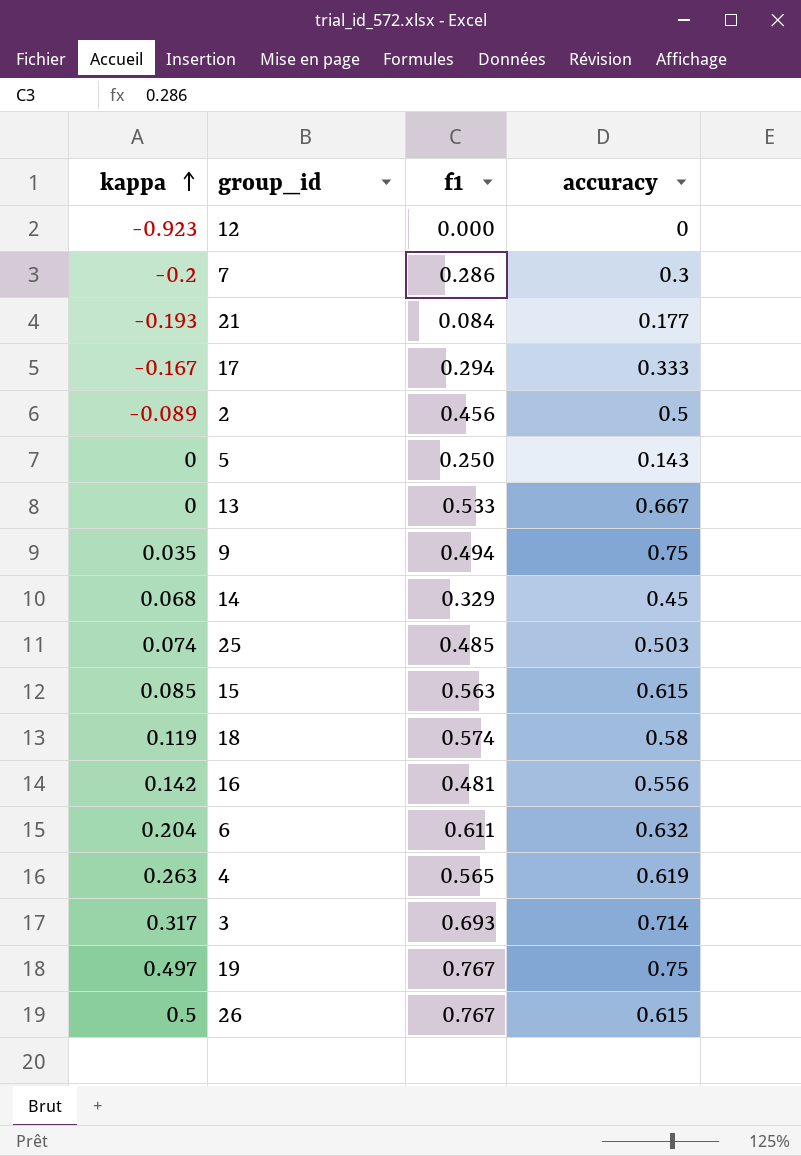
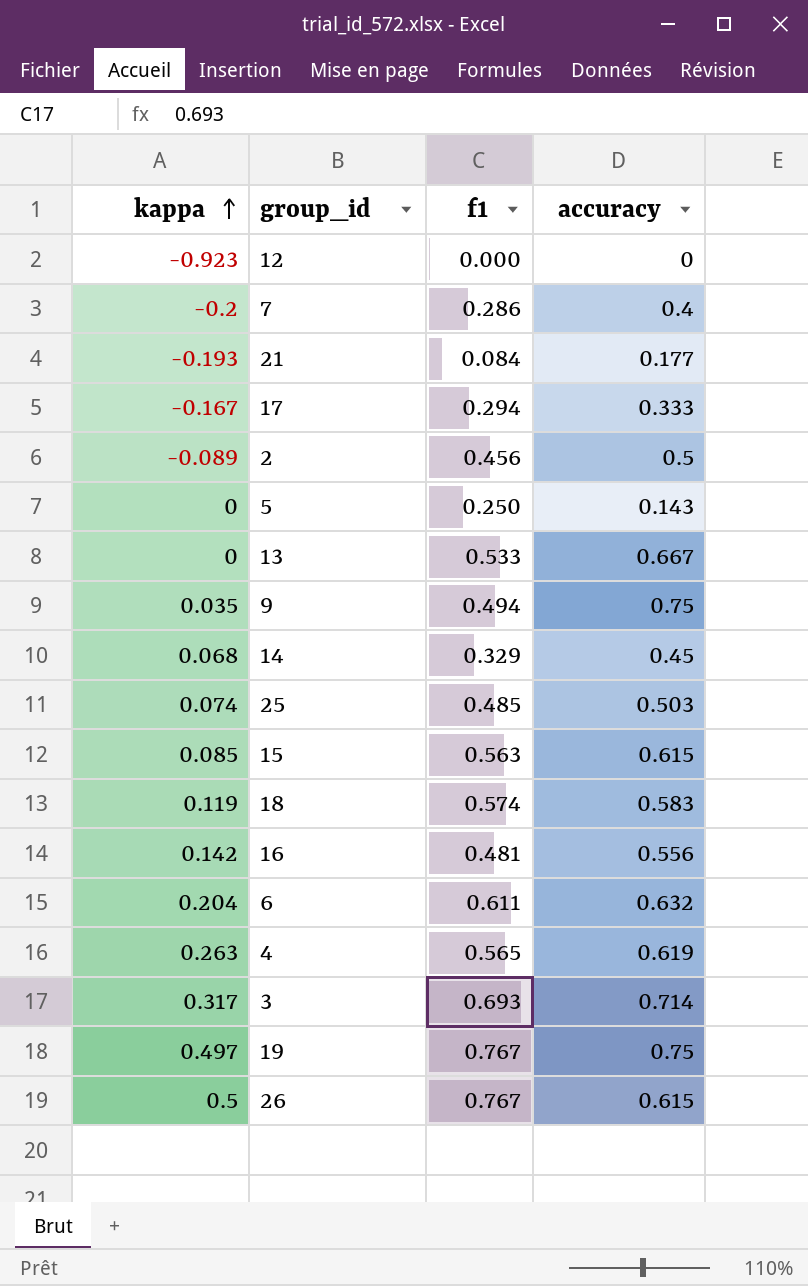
7 | accuracy: 0.3 -> 0.4
18 | accuracy: 0.58 -> 0.583

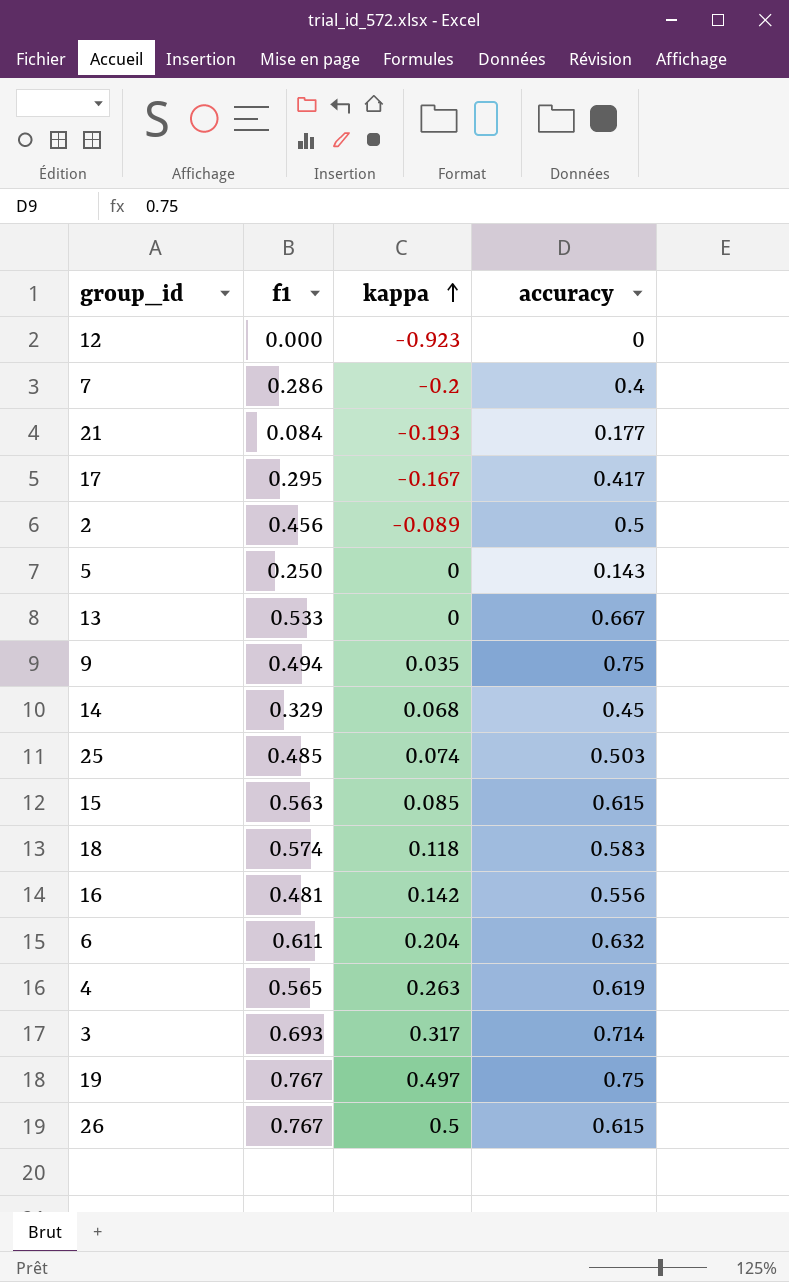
column kappa | position: 1 -> 3
17 | f1: 0.294 -> 0.295
17 | accuracy: 0.333 -> 0.417
18 | kappa: 0.119 -> 0.118

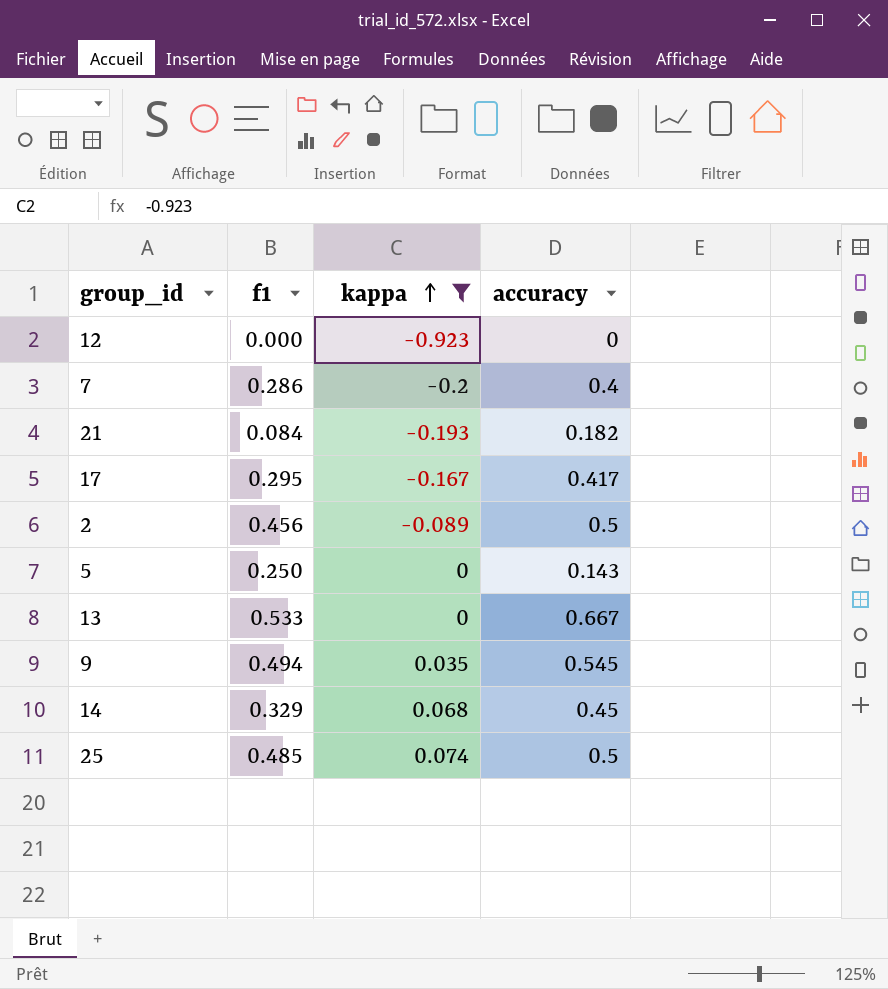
filter: none -> kappa <= 0.074
21 | accuracy: 0.177 -> 0.182
9 | accuracy: 0.75 -> 0.545
25 | accuracy: 0.503 -> 0.5

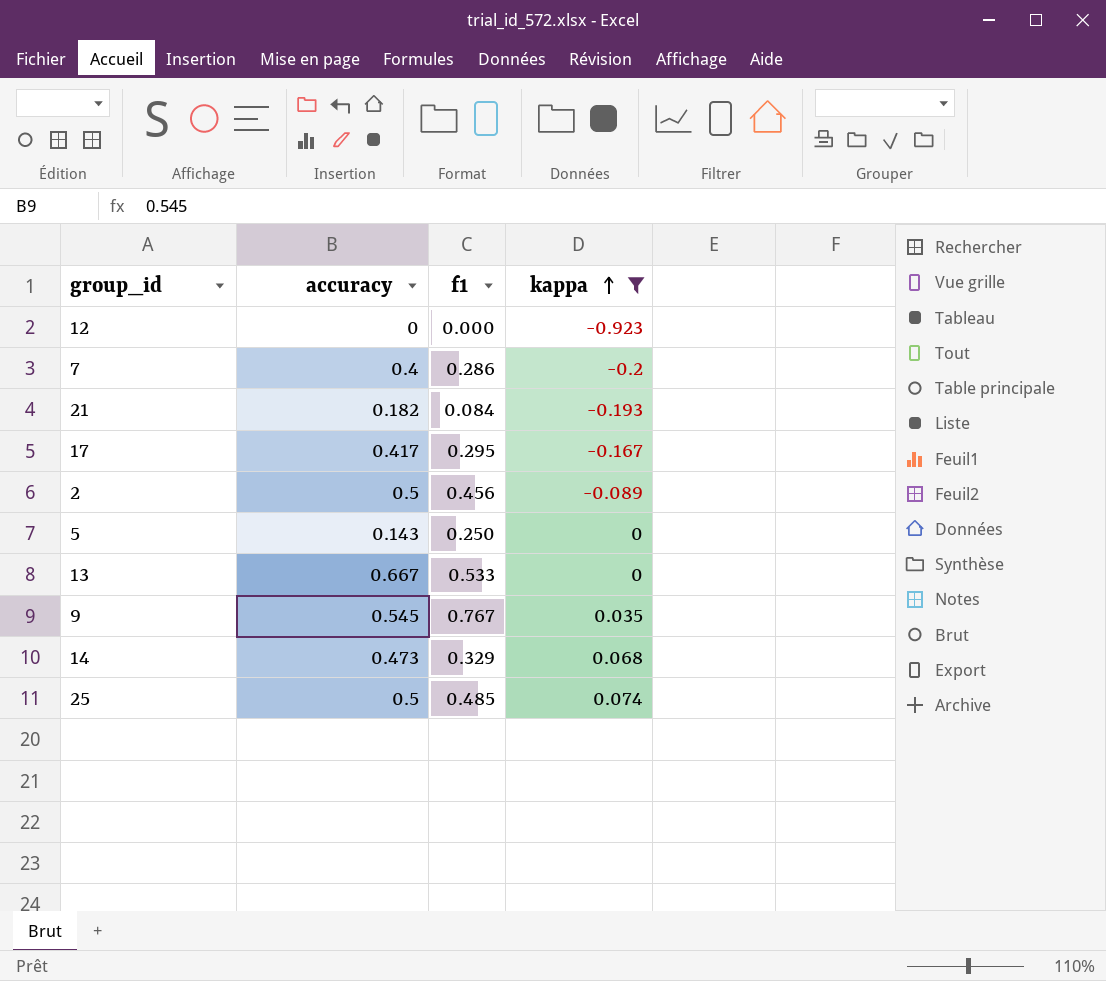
column accuracy | position: 4 -> 2
9 | f1: 0.494 -> 0.767
14 | accuracy: 0.45 -> 0.473

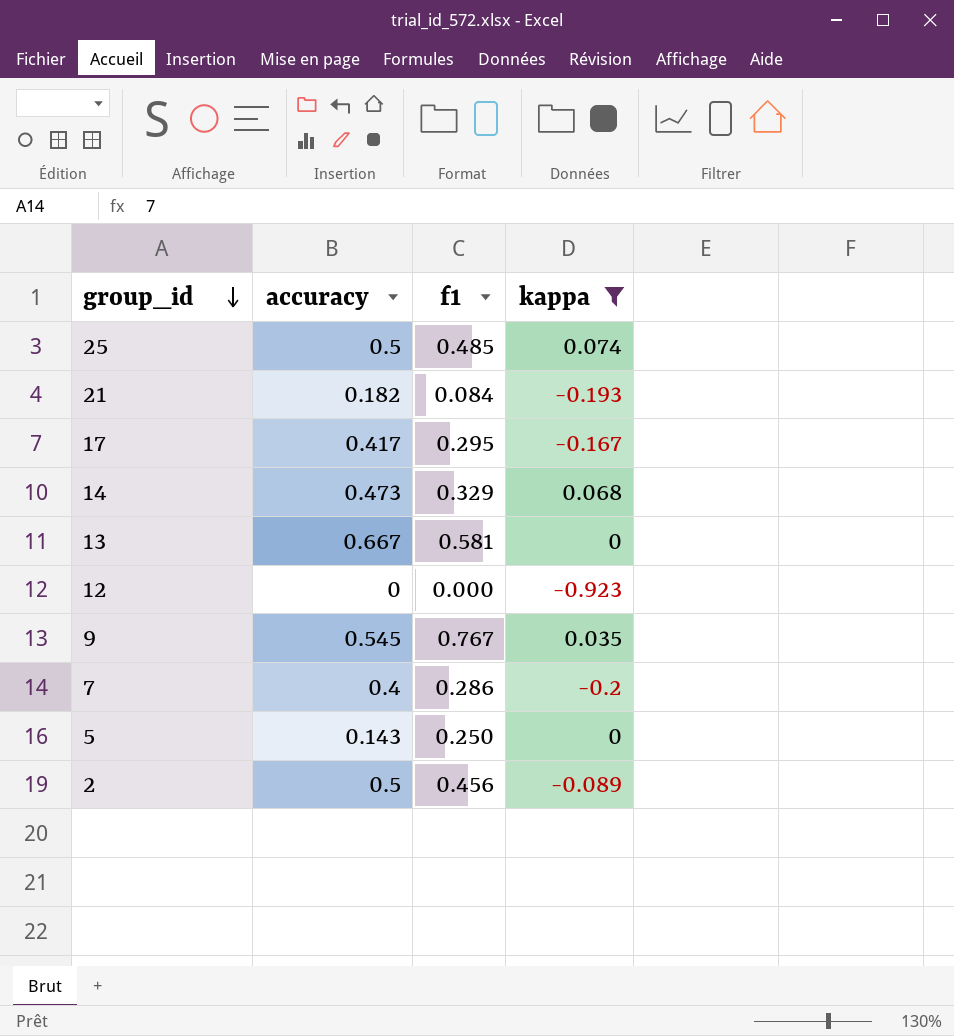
row order: kappa ascending -> group_id descending
13 | f1: 0.533 -> 0.581

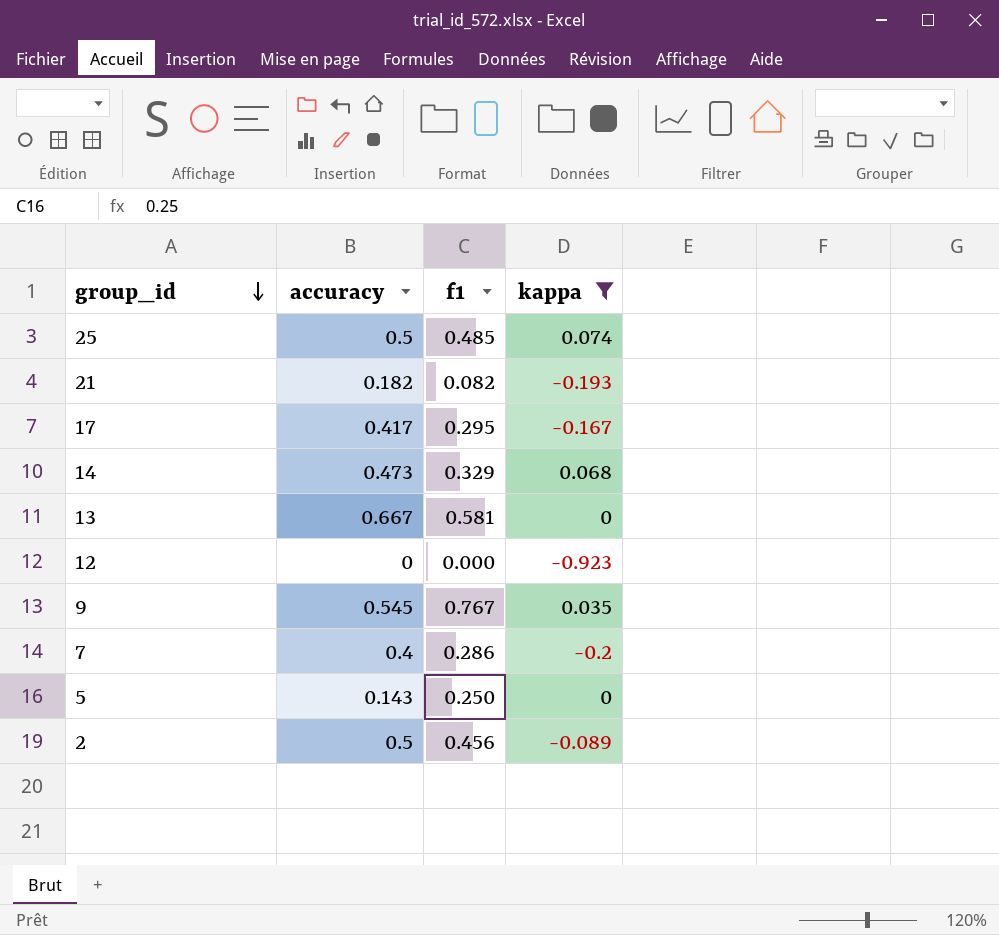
21 | f1: 0.084 -> 0.082

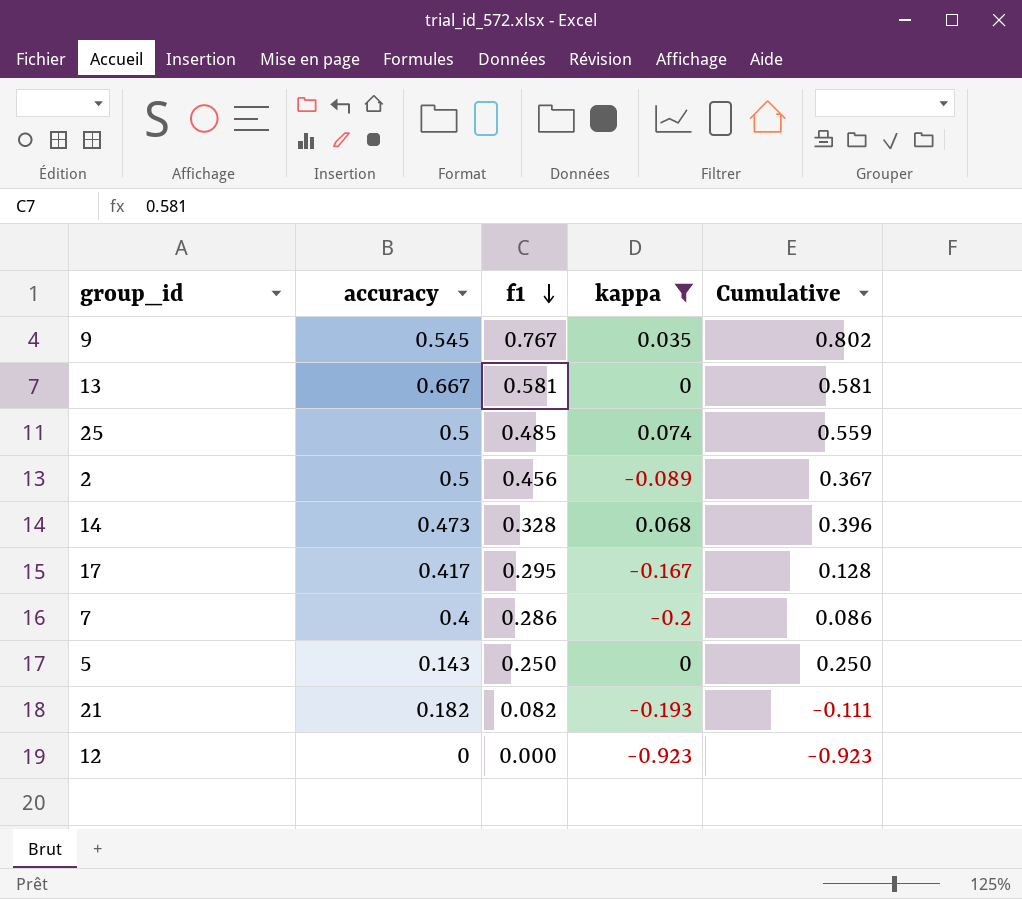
row order: group_id descending -> f1 descending
column Cumulative | formula: none -> [f1] + [kappa]
14 | f1: 0.329 -> 0.328

